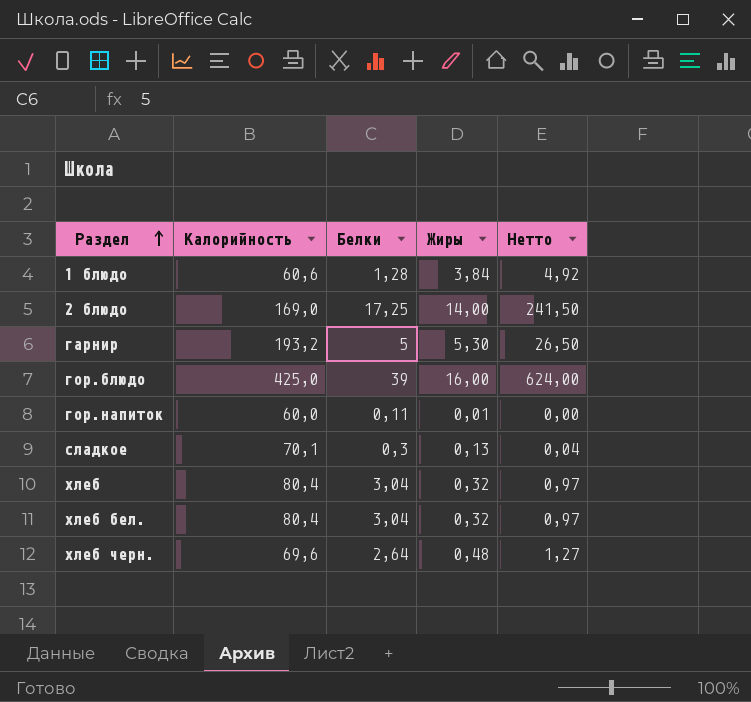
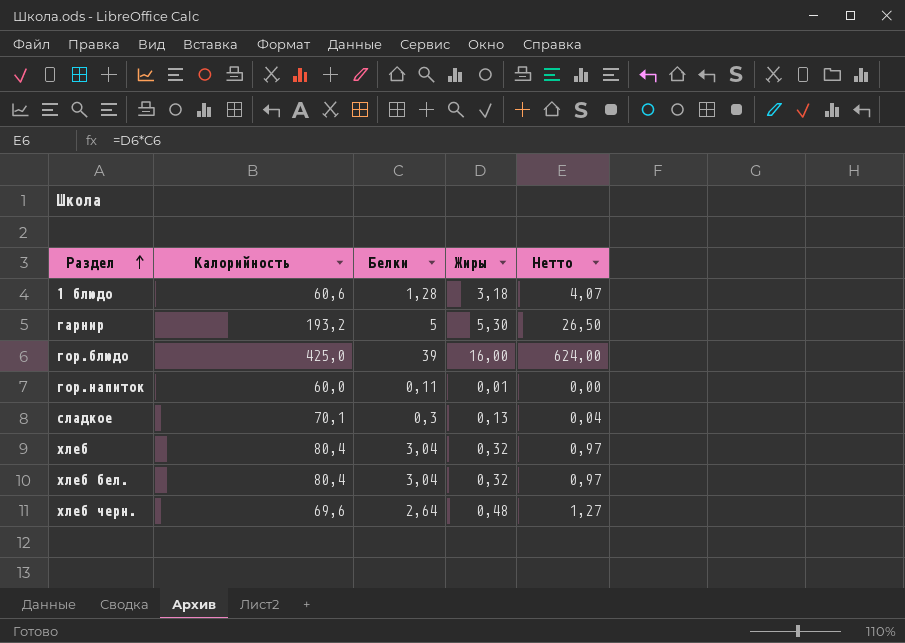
row 2 блюдо: 169,0 | 17,25 | 14,00 | 241,50 -> none
1 блюдо | Жиры: 3,84 -> 3,18
1 блюдо | Нетто: 4,92 -> 4,07

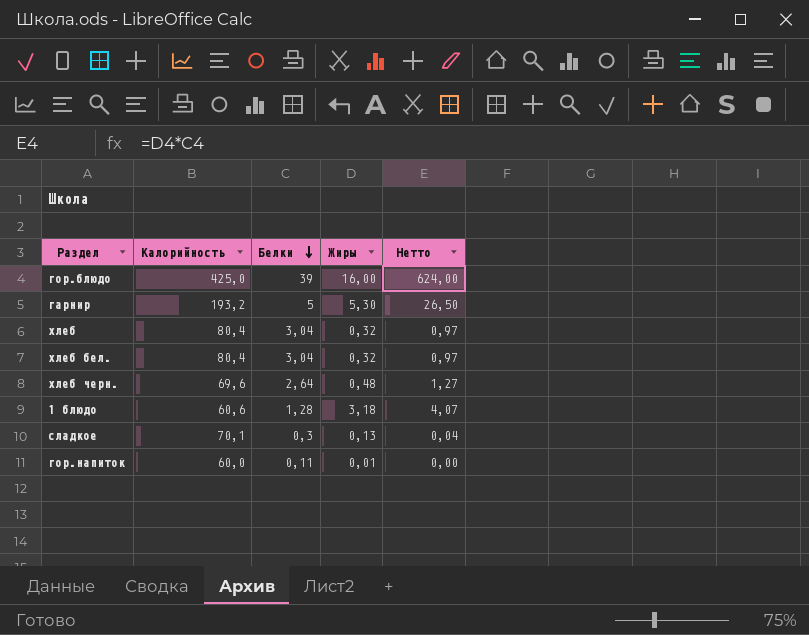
row order: Раздел ascending -> Белки descending

